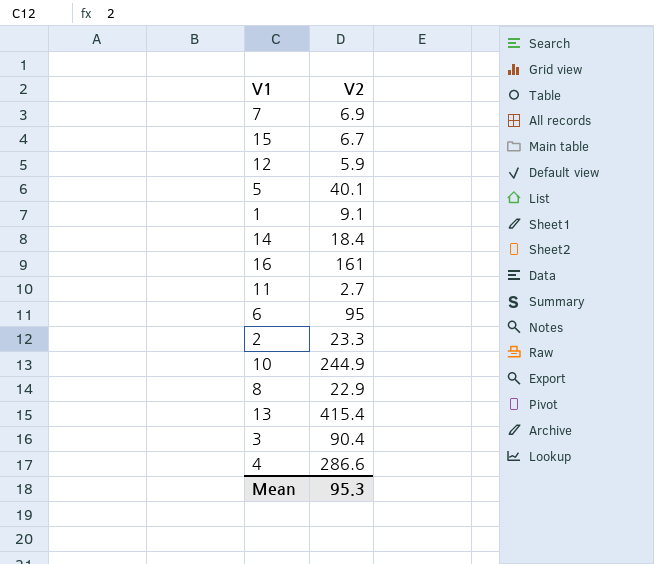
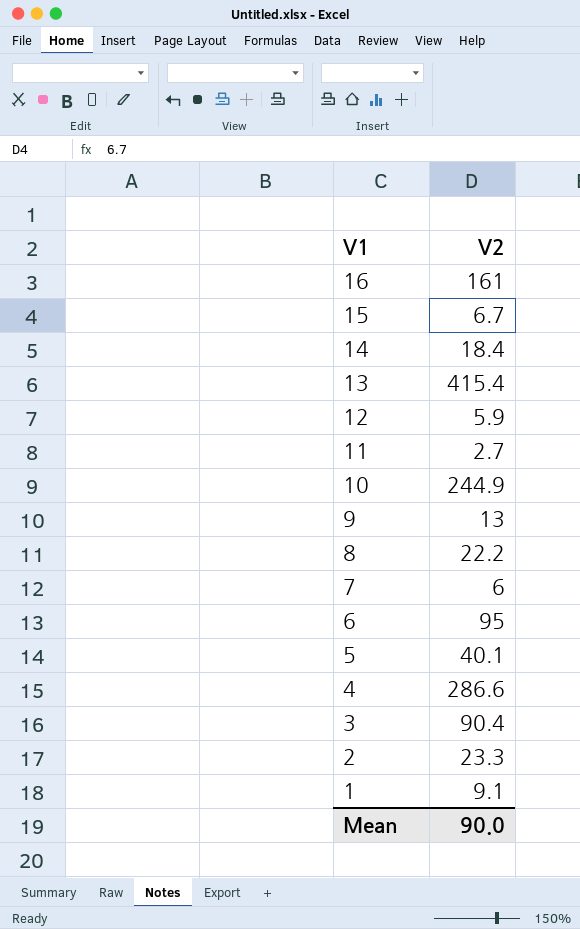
row order: none -> V1 descending
row 9: none -> 13
8 | V2: 22.9 -> 22.2
7 | V2: 6.9 -> 6
Mean | V2: 95.3 -> 90.0

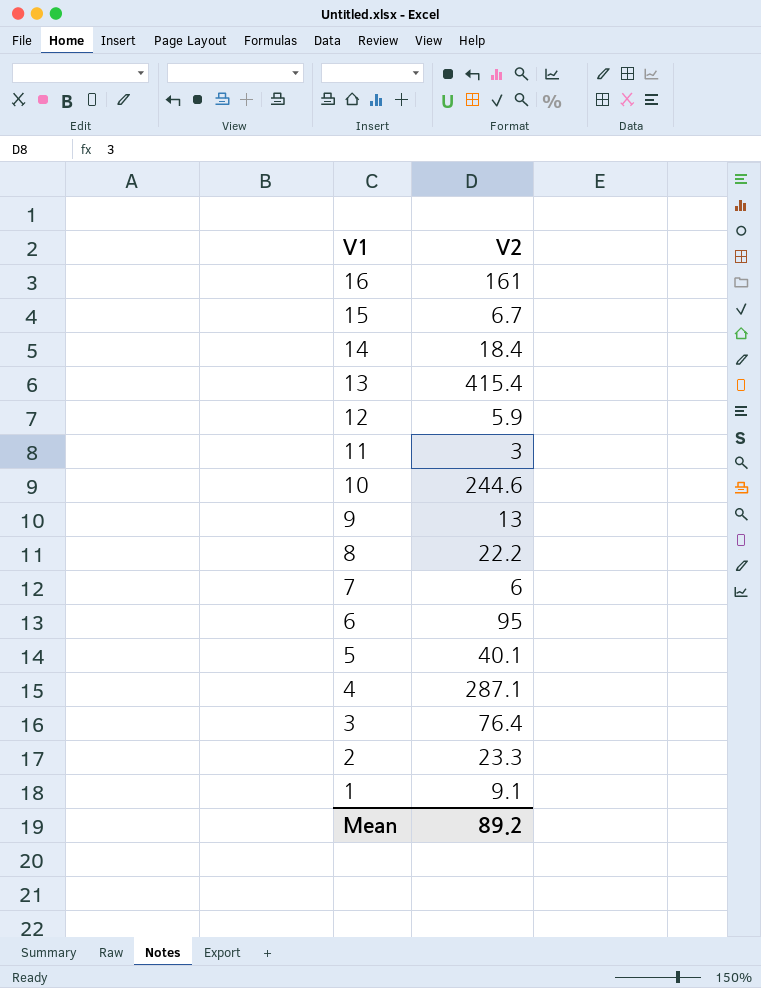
11 | V2: 2.7 -> 3
10 | V2: 244.9 -> 244.6
4 | V2: 286.6 -> 287.1
3 | V2: 90.4 -> 76.4
Mean | V2: 90.0 -> 89.2

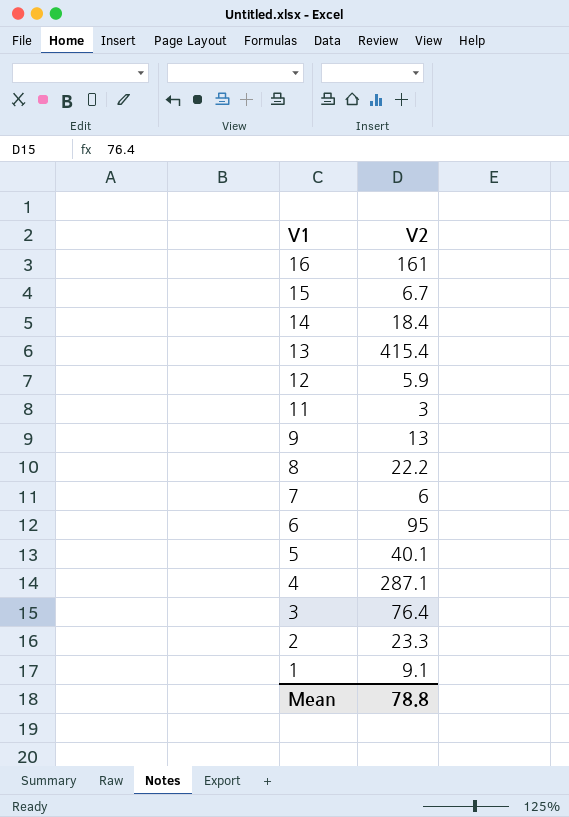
row 10: 244.6 -> none
Mean | V2: 89.2 -> 78.8

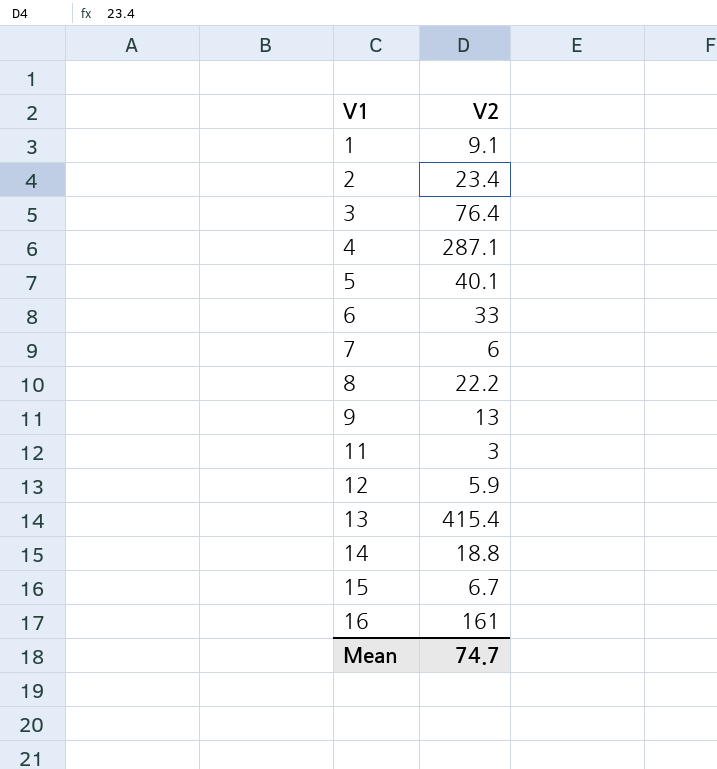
row order: V1 descending -> V1 ascending
2 | V2: 23.3 -> 23.4
6 | V2: 95 -> 33
14 | V2: 18.4 -> 18.8
Mean | V2: 78.8 -> 74.7

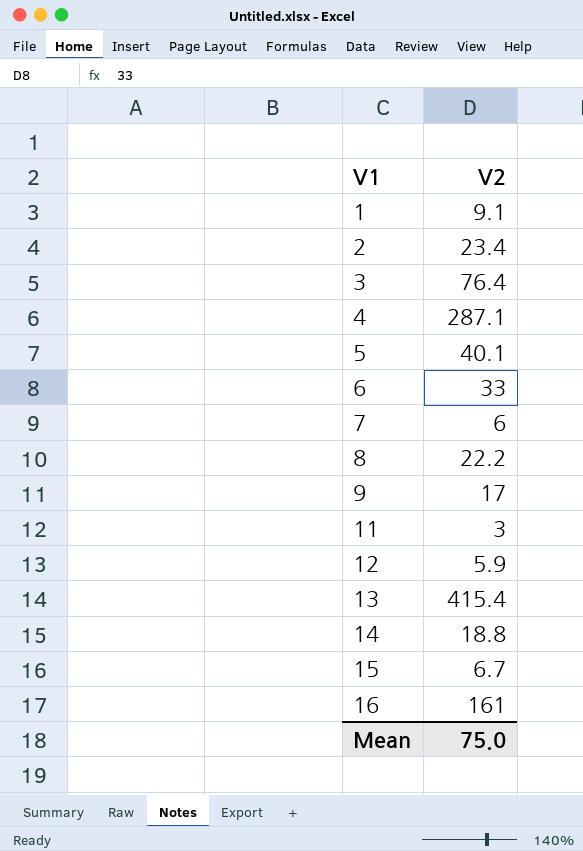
9 | V2: 13 -> 17
Mean | V2: 74.7 -> 75.0

